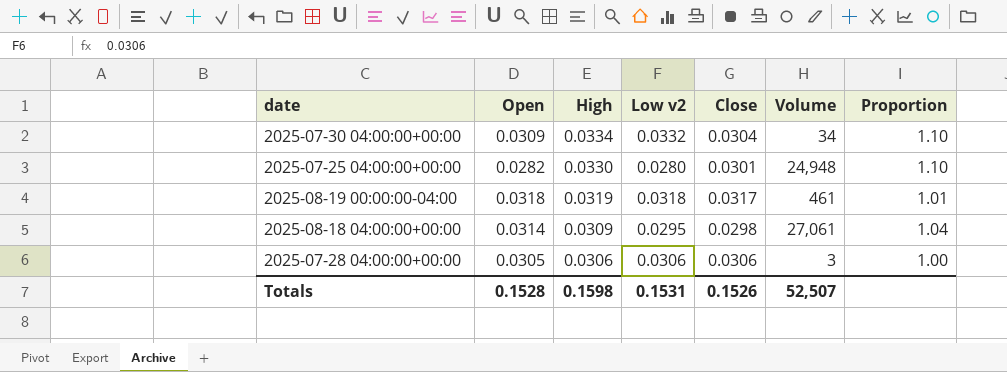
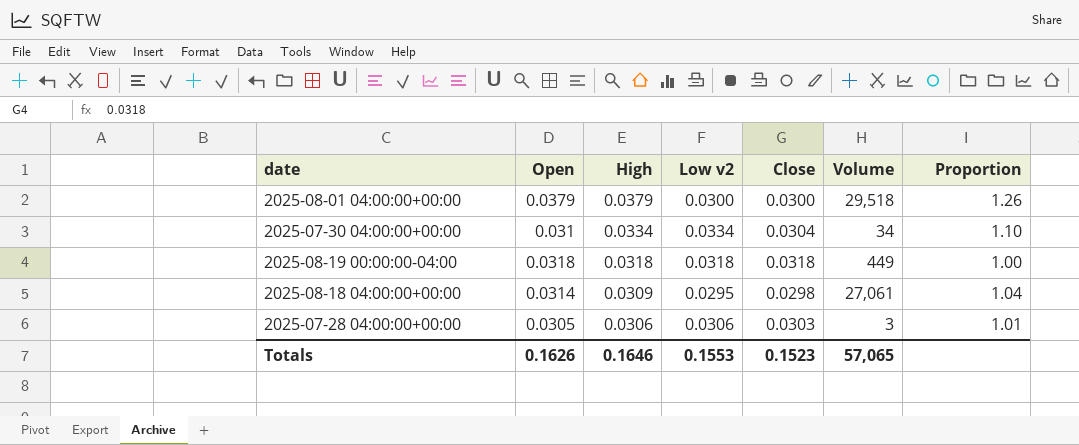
row 2025-07-25 04:00:00+00:00: 0.0282 | 0.0330 | 0.0280 | 0.0301 | 24,948 | 1.10 -> none
row 2025-08-01 04:00:00+00:00: none -> 0.0379 | 0.0379 | 0.0300 | 0.0300 | 29,518 | 1.26
2025-07-30 04:00:00+00:00 | Open: 0.0309 -> 0.031
2025-07-30 04:00:00+00:00 | Low v2: 0.0332 -> 0.0334
2025-08-19 00:00:00-04:00 | High: 0.0319 -> 0.0318
2025-08-19 00:00:00-04:00 | Close: 0.0317 -> 0.0318
2025-08-19 00:00:00-04:00 | Volume: 461 -> 449
2025-08-19 00:00:00-04:00 | Proportion: 1.01 -> 1.00
2025-07-28 04:00:00+00:00 | Close: 0.0306 -> 0.0303
2025-07-28 04:00:00+00:00 | Proportion: 1.00 -> 1.01
Totals | Open: 0.1528 -> 0.1626
Totals | High: 0.1598 -> 0.1646
Totals | Low v2: 0.1531 -> 0.1553
Totals | Close: 0.1526 -> 0.1523
Totals | Volume: 52,507 -> 57,065

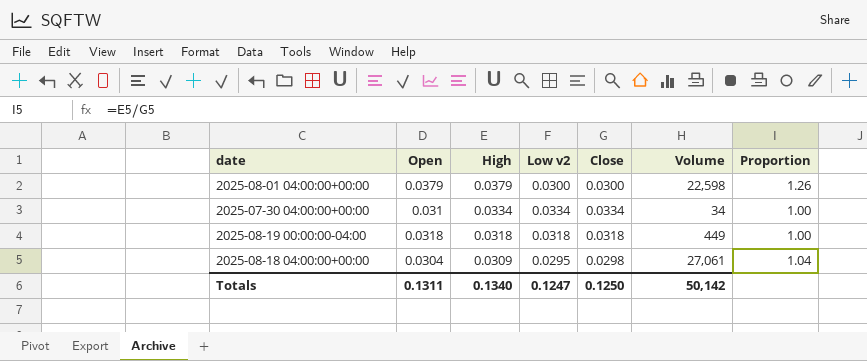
row 2025-07-28 04:00:00+00:00: 0.0305 | 0.0306 | 0.0306 | 0.0303 | 3 | 1.01 -> none
2025-08-01 04:00:00+00:00 | Volume: 29,518 -> 22,598
2025-07-30 04:00:00+00:00 | Close: 0.0304 -> 0.0334
2025-07-30 04:00:00+00:00 | Proportion: 1.10 -> 1.00
2025-08-18 04:00:00+00:00 | Open: 0.0314 -> 0.0304
Totals | Open: 0.1626 -> 0.1311
Totals | High: 0.1646 -> 0.1340
Totals | Low v2: 0.1553 -> 0.1247
Totals | Close: 0.1523 -> 0.1250
Totals | Volume: 57,065 -> 50,142

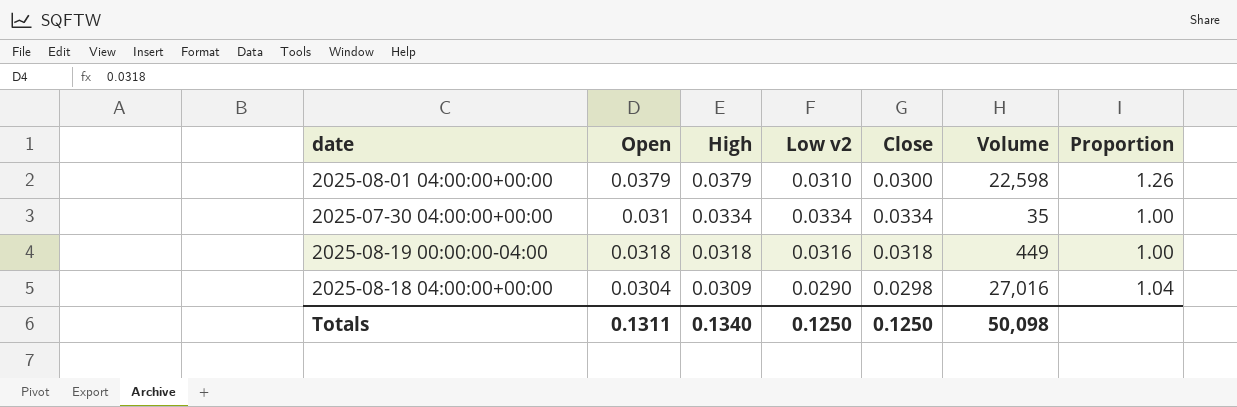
2025-08-01 04:00:00+00:00 | Low v2: 0.0300 -> 0.0310
2025-07-30 04:00:00+00:00 | Volume: 34 -> 35
2025-08-19 00:00:00-04:00 | Low v2: 0.0318 -> 0.0316
2025-08-18 04:00:00+00:00 | Low v2: 0.0295 -> 0.0290
2025-08-18 04:00:00+00:00 | Volume: 27,061 -> 27,016
Totals | Low v2: 0.1247 -> 0.1250
Totals | Volume: 50,142 -> 50,098

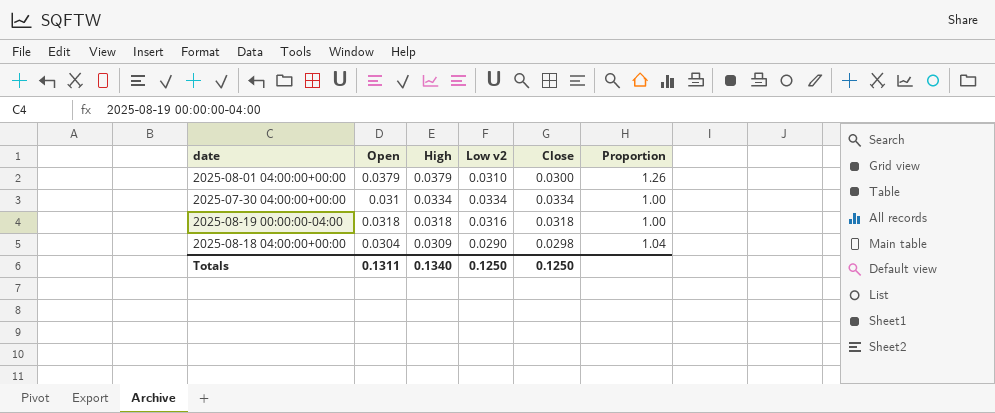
column Volume | position: 6 -> none

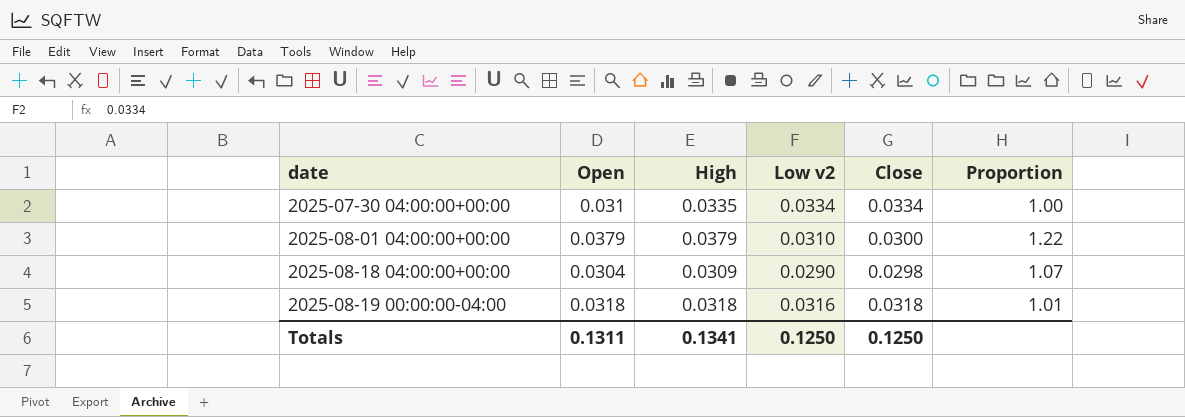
row order: High descending -> date ascending
column Proportion | formula: [High] / [Close] -> [High] / [Low v2]
2025-07-30 04:00:00+00:00 | High: 0.0334 -> 0.0335
Totals | High: 0.1340 -> 0.1341

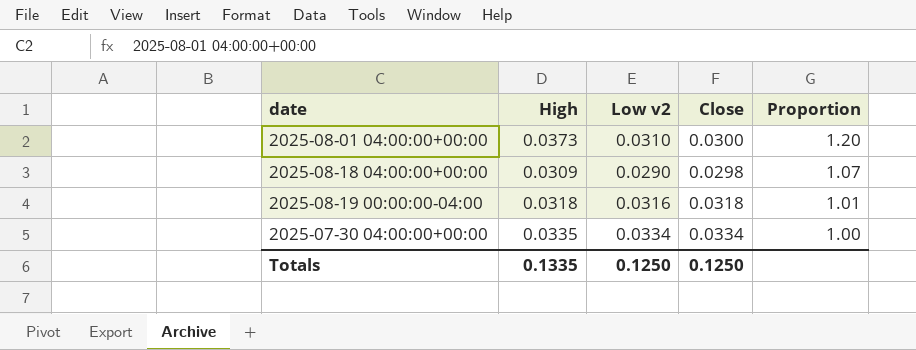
row order: date ascending -> Proportion descending
column Open | position: 2 -> none
2025-08-01 04:00:00+00:00 | High: 0.0379 -> 0.0373
2025-08-01 04:00:00+00:00 | Proportion: 1.22 -> 1.20
Totals | High: 0.1341 -> 0.1335

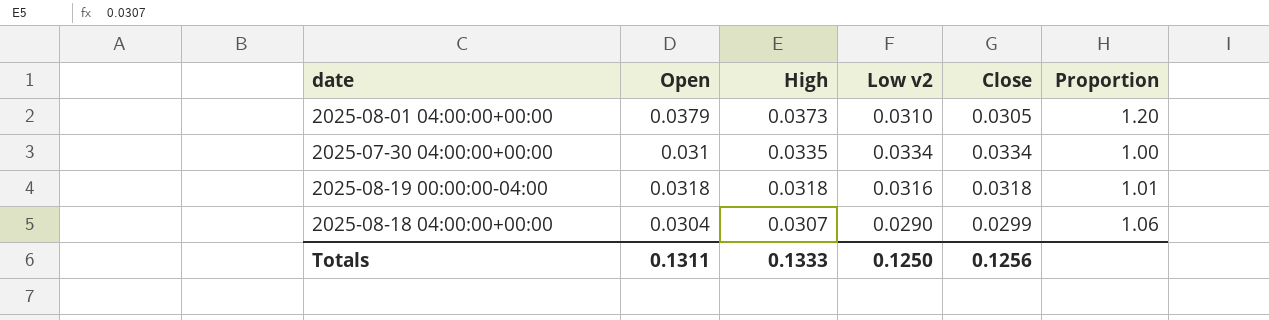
row order: Proportion descending -> High descending
column Open | position: none -> 2
2025-08-01 04:00:00+00:00 | Close: 0.0300 -> 0.0305
2025-08-18 04:00:00+00:00 | High: 0.0309 -> 0.0307
2025-08-18 04:00:00+00:00 | Close: 0.0298 -> 0.0299
2025-08-18 04:00:00+00:00 | Proportion: 1.07 -> 1.06
Totals | High: 0.1335 -> 0.1333
Totals | Close: 0.1250 -> 0.1256

